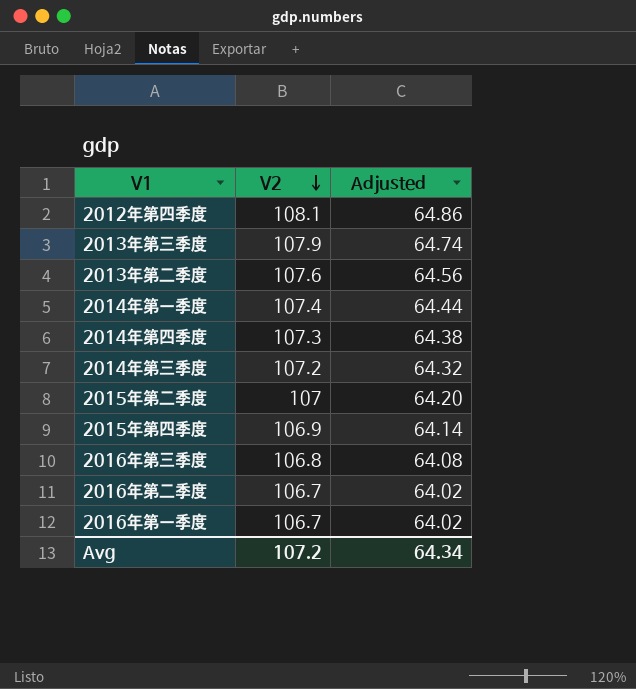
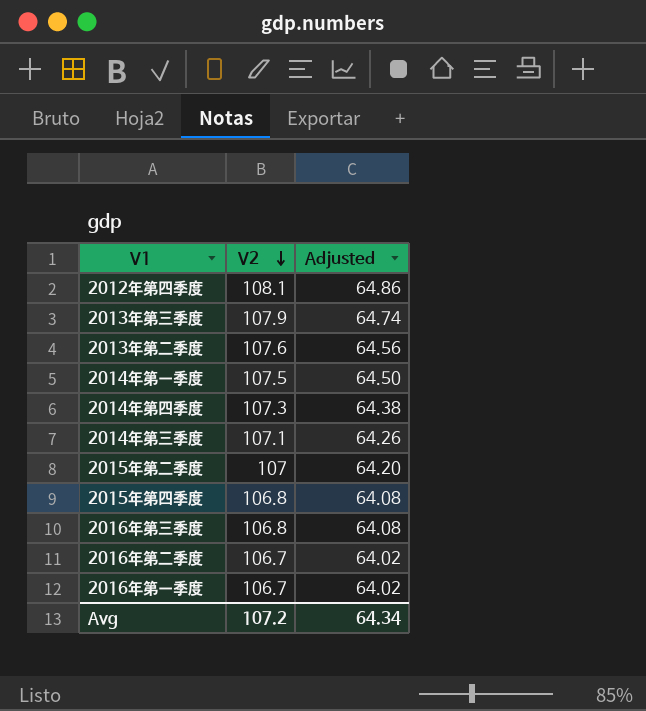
2014年第一季度 | V2: 107.4 -> 107.5
2014年第一季度 | Adjusted: 64.44 -> 64.50
2014年第三季度 | V2: 107.2 -> 107.1
2014年第三季度 | Adjusted: 64.32 -> 64.26
2015年第四季度 | V2: 106.9 -> 106.8
2015年第四季度 | Adjusted: 64.14 -> 64.08

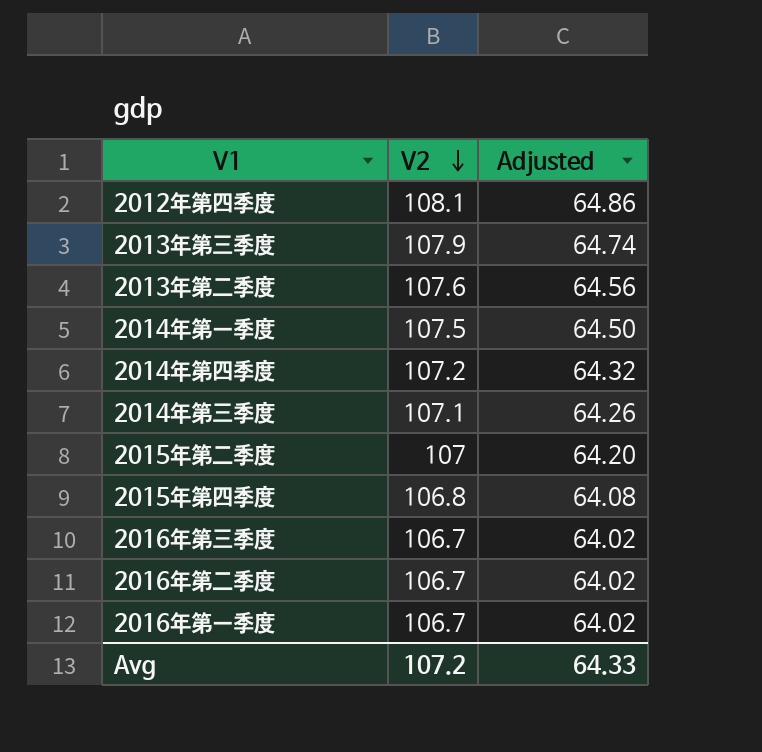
2014年第四季度 | V2: 107.3 -> 107.2
2014年第四季度 | Adjusted: 64.38 -> 64.32
2016年第三季度 | V2: 106.8 -> 106.7
2016年第三季度 | Adjusted: 64.08 -> 64.02
Avg | Adjusted: 64.34 -> 64.33

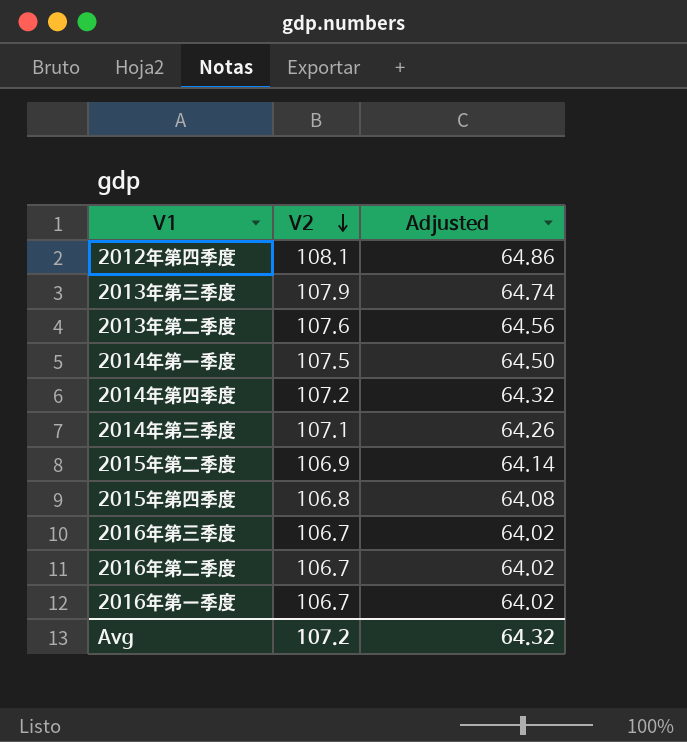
2015年第二季度 | V2: 107 -> 106.9
2015年第二季度 | Adjusted: 64.20 -> 64.14
Avg | Adjusted: 64.33 -> 64.32

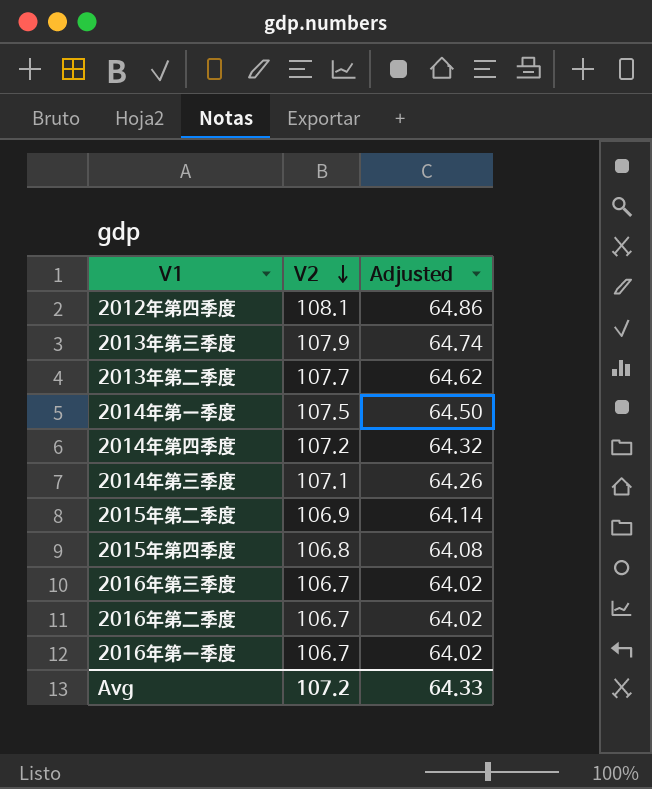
2013年第二季度 | V2: 107.6 -> 107.7
2013年第二季度 | Adjusted: 64.56 -> 64.62
Avg | Adjusted: 64.32 -> 64.33

